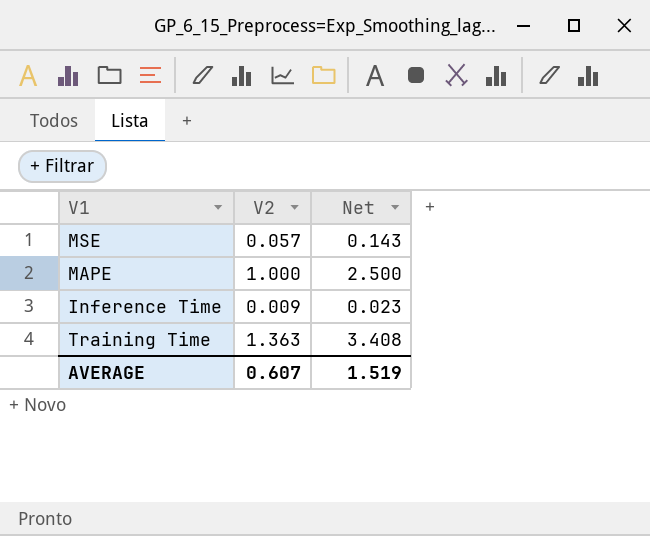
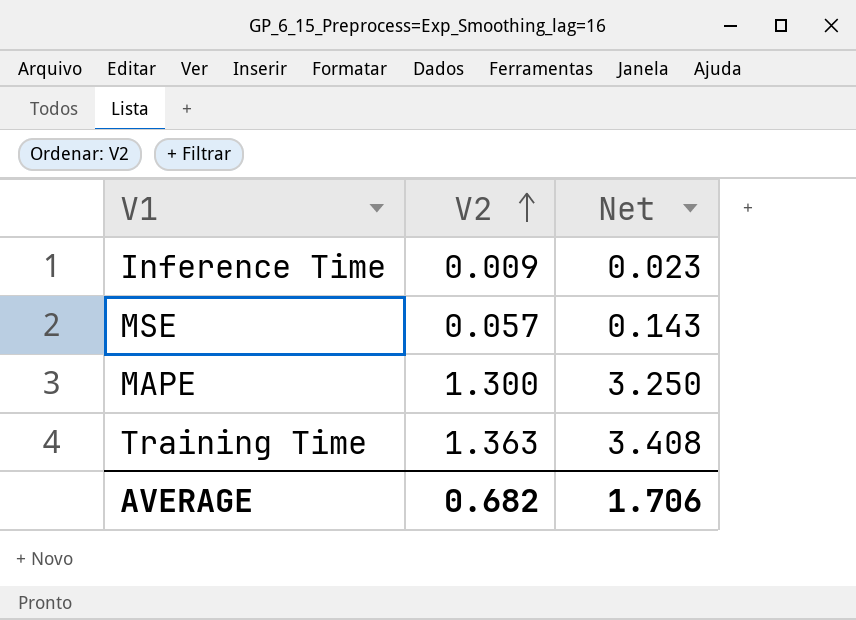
row order: none -> V2 ascending
MAPE | V2: 1.000 -> 1.300
MAPE | Net: 2.500 -> 3.250
AVERAGE | V2: 0.607 -> 0.682
AVERAGE | Net: 1.519 -> 1.706

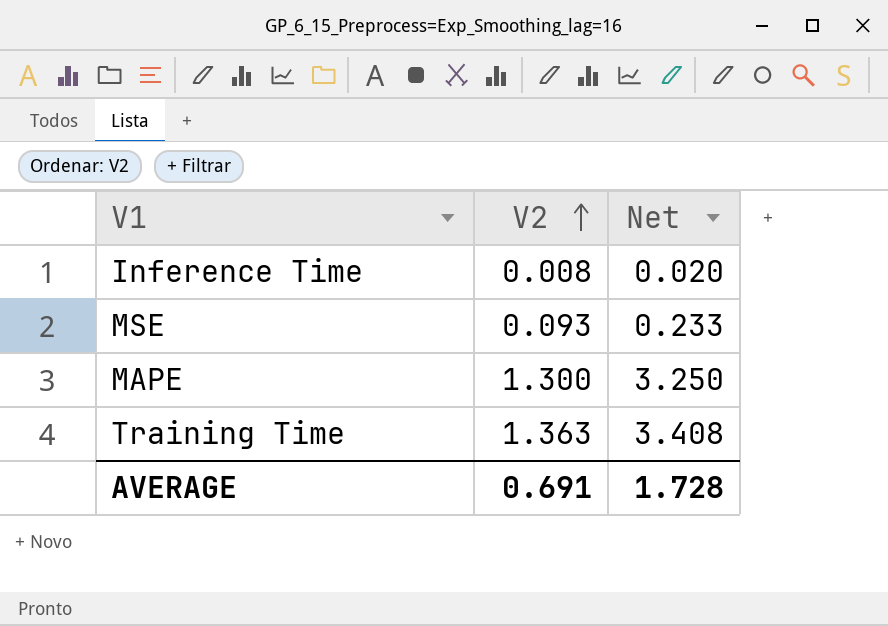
Inference Time | V2: 0.009 -> 0.008
Inference Time | Net: 0.023 -> 0.020
MSE | V2: 0.057 -> 0.093
MSE | Net: 0.143 -> 0.233
AVERAGE | V2: 0.682 -> 0.691
AVERAGE | Net: 1.706 -> 1.728

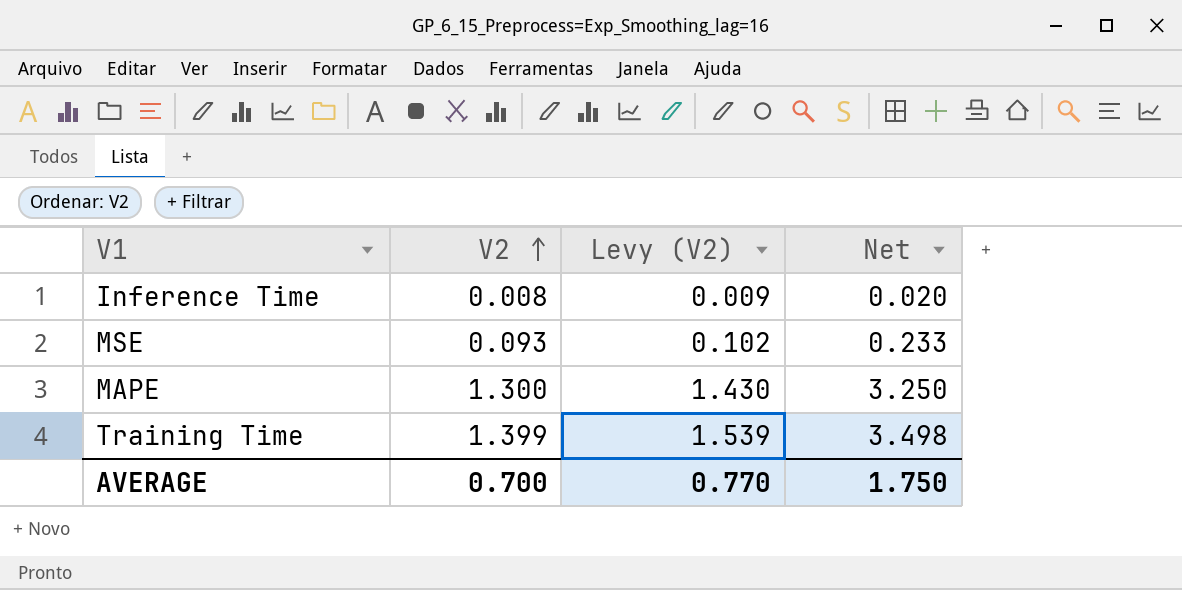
column Levy (V2) | formula: none -> [V2] * 1.1
Training Time | V2: 1.363 -> 1.399
Training Time | Net: 3.408 -> 3.498
AVERAGE | V2: 0.691 -> 0.700
AVERAGE | Net: 1.728 -> 1.750

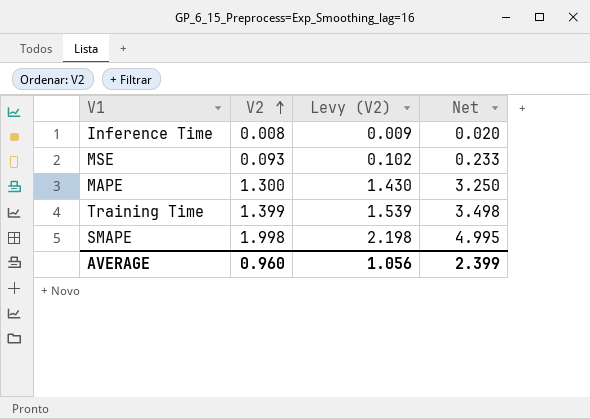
row SMAPE: none -> 1.998 | 2.198 | 4.995
AVERAGE | V2: 0.700 -> 0.960
AVERAGE | Levy (V2): 0.770 -> 1.056
AVERAGE | Net: 1.750 -> 2.399

